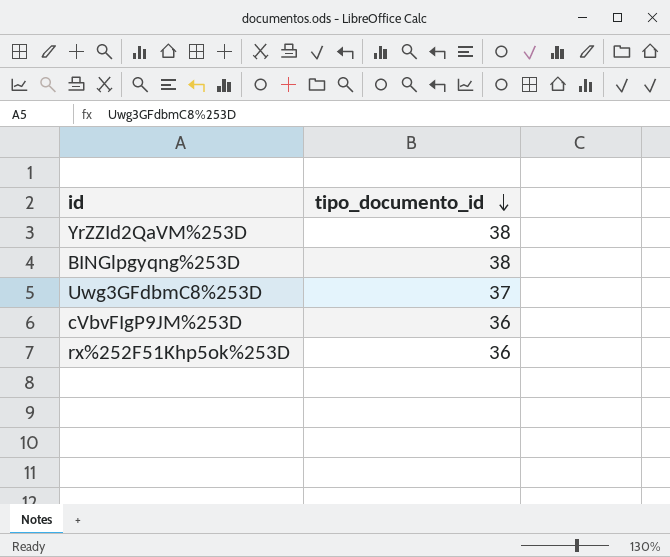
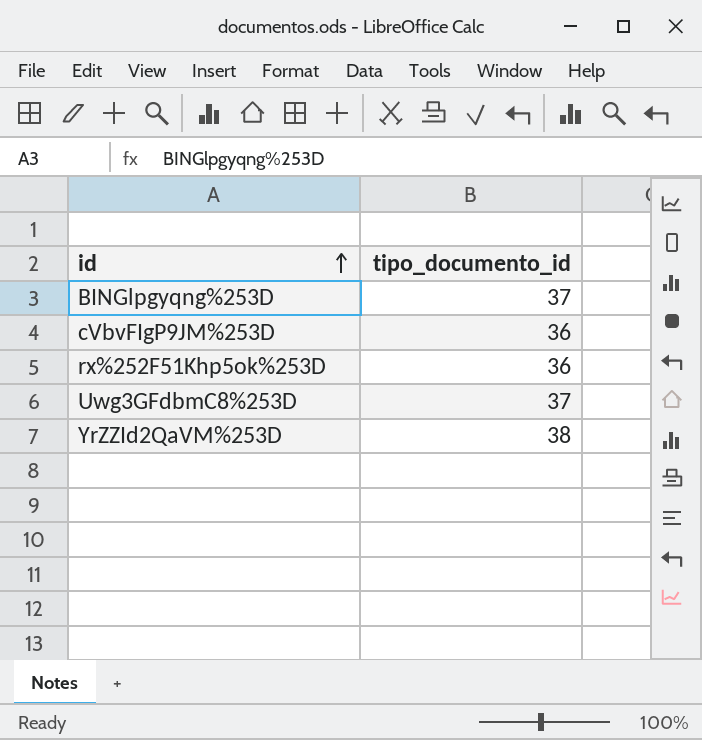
row order: tipo_documento_id descending -> id ascending
BINGlpgyqng%253D | tipo_documento_id: 38 -> 37

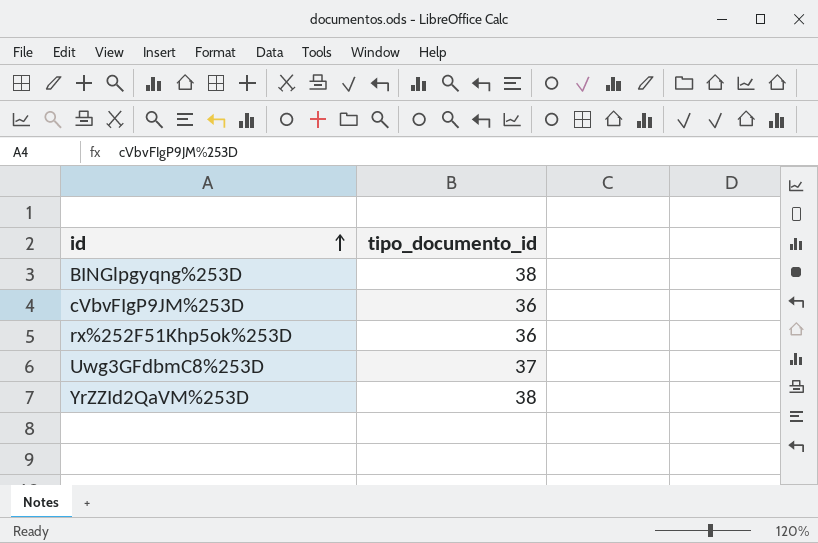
BINGlpgyqng%253D | tipo_documento_id: 37 -> 38

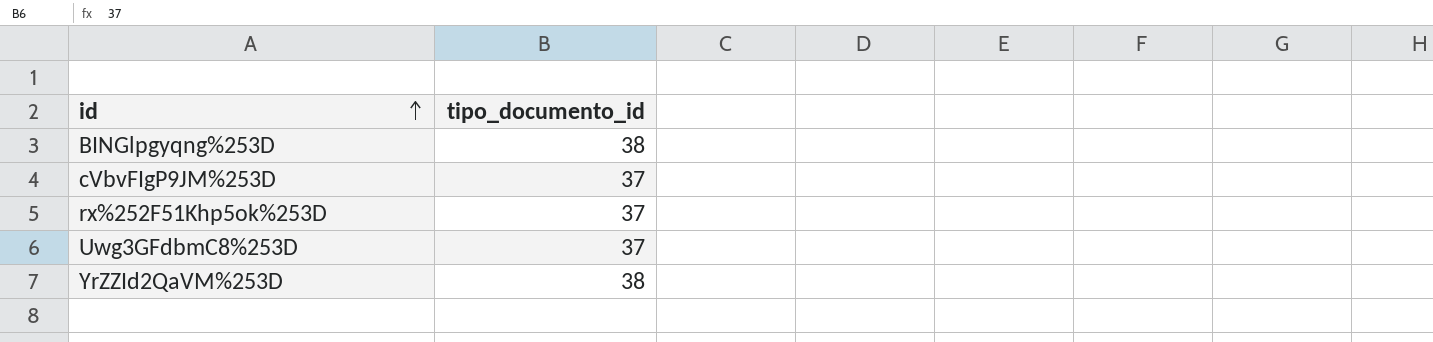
cVbvFIgP9JM%253D | tipo_documento_id: 36 -> 37
rx%252F51Khp5ok%253D | tipo_documento_id: 36 -> 37

